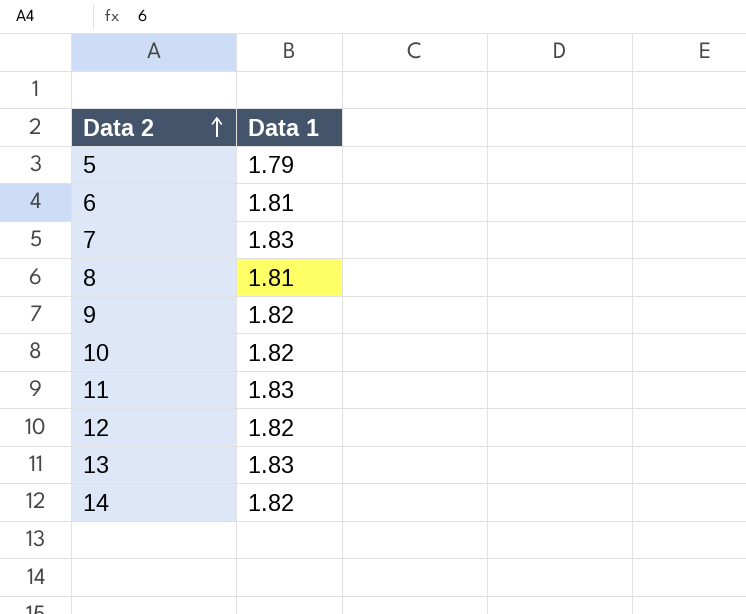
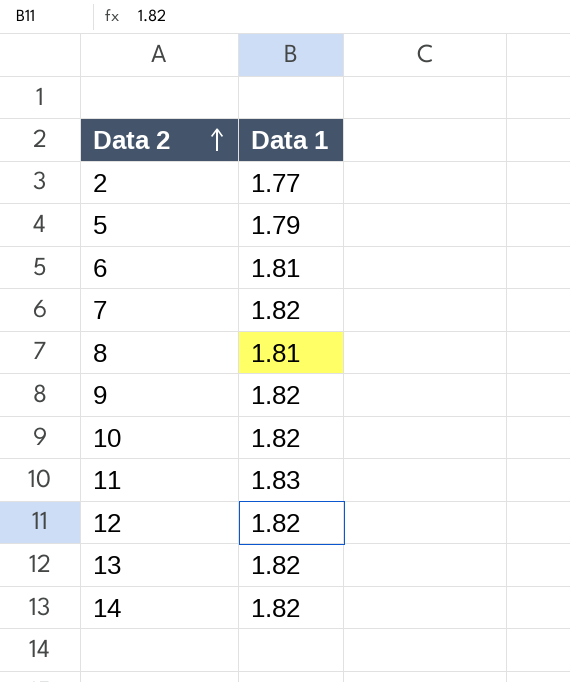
row 2: none -> 1.77
7 | Data 1: 1.83 -> 1.82
13 | Data 1: 1.83 -> 1.82

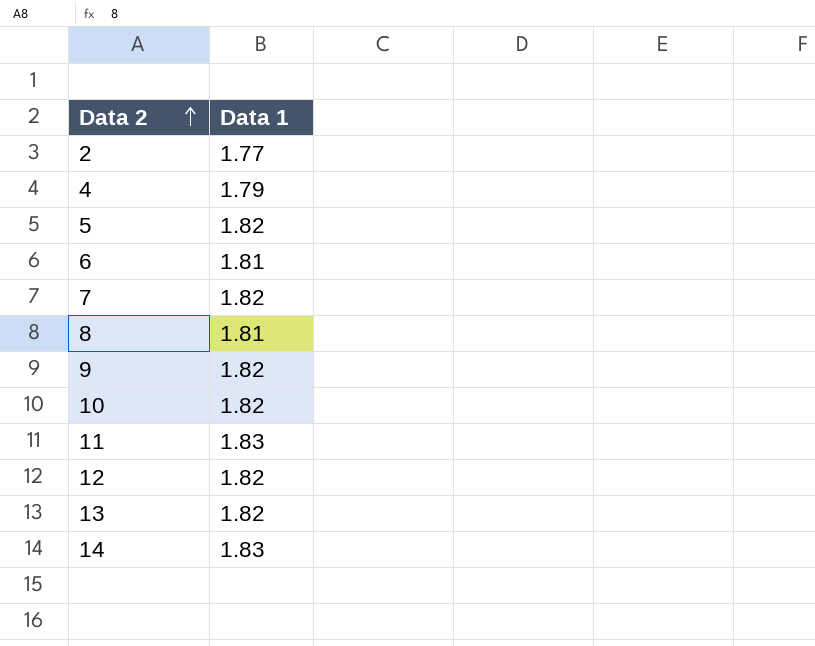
row 4: none -> 1.79
5 | Data 1: 1.79 -> 1.82
14 | Data 1: 1.82 -> 1.83

